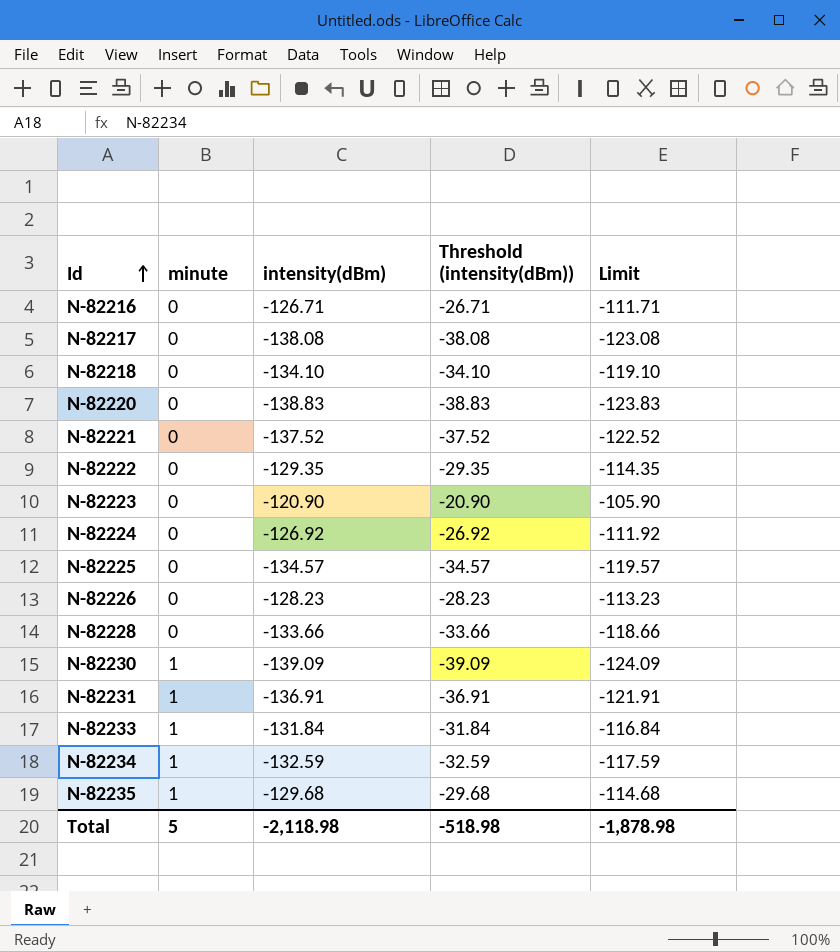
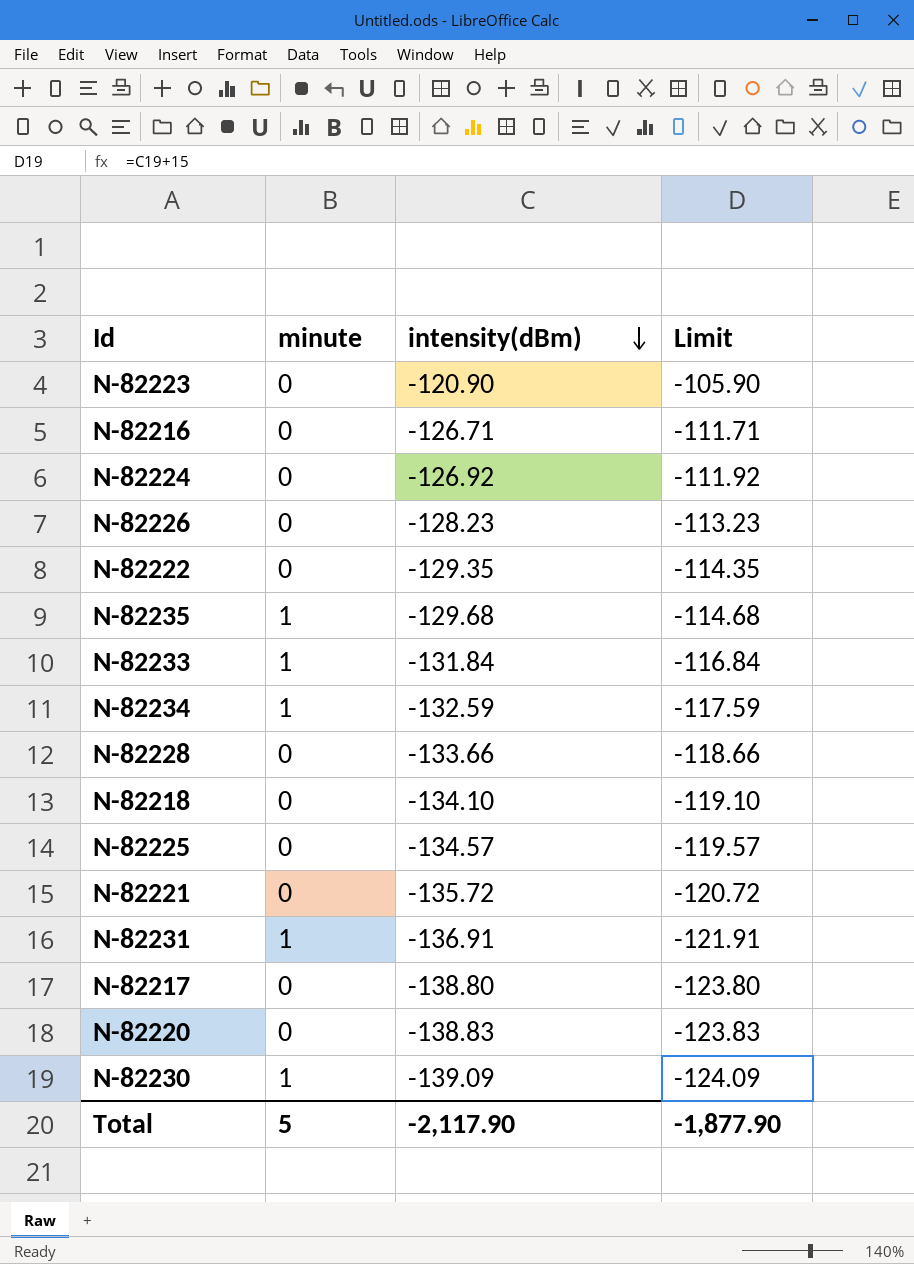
row order: Id ascending -> intensity(dBm) descending
column Threshold (intensity(dBm)) | formula: [intensity(dBm)] + 100 -> none
N-82221 | intensity(dBm): -137.52 -> -135.72
N-82221 | Limit: -122.52 -> -120.72
N-82217 | intensity(dBm): -138.08 -> -138.80
N-82217 | Limit: -123.08 -> -123.80
Total | intensity(dBm): -2,118.98 -> -2,117.90
Total | Limit: -1,878.98 -> -1,877.90

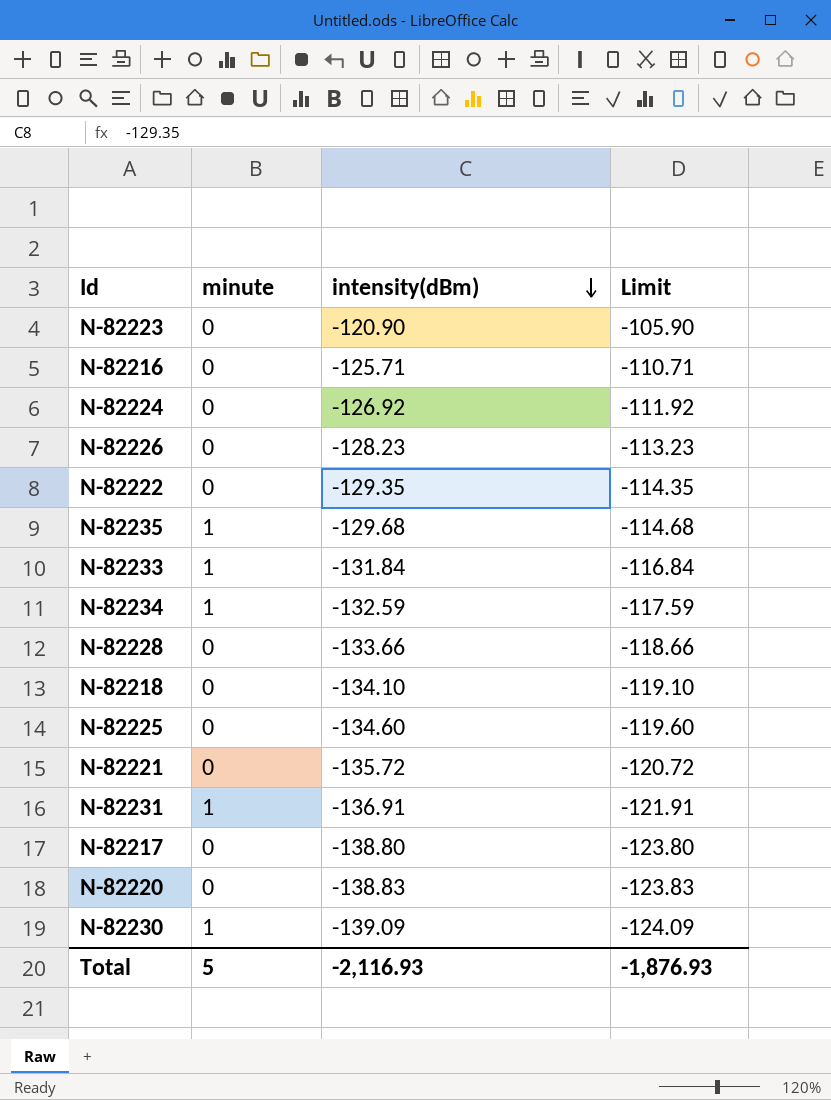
N-82216 | intensity(dBm): -126.71 -> -125.71
N-82216 | Limit: -111.71 -> -110.71
N-82225 | intensity(dBm): -134.57 -> -134.60
N-82225 | Limit: -119.57 -> -119.60
Total | intensity(dBm): -2,117.90 -> -2,116.93
Total | Limit: -1,877.90 -> -1,876.93

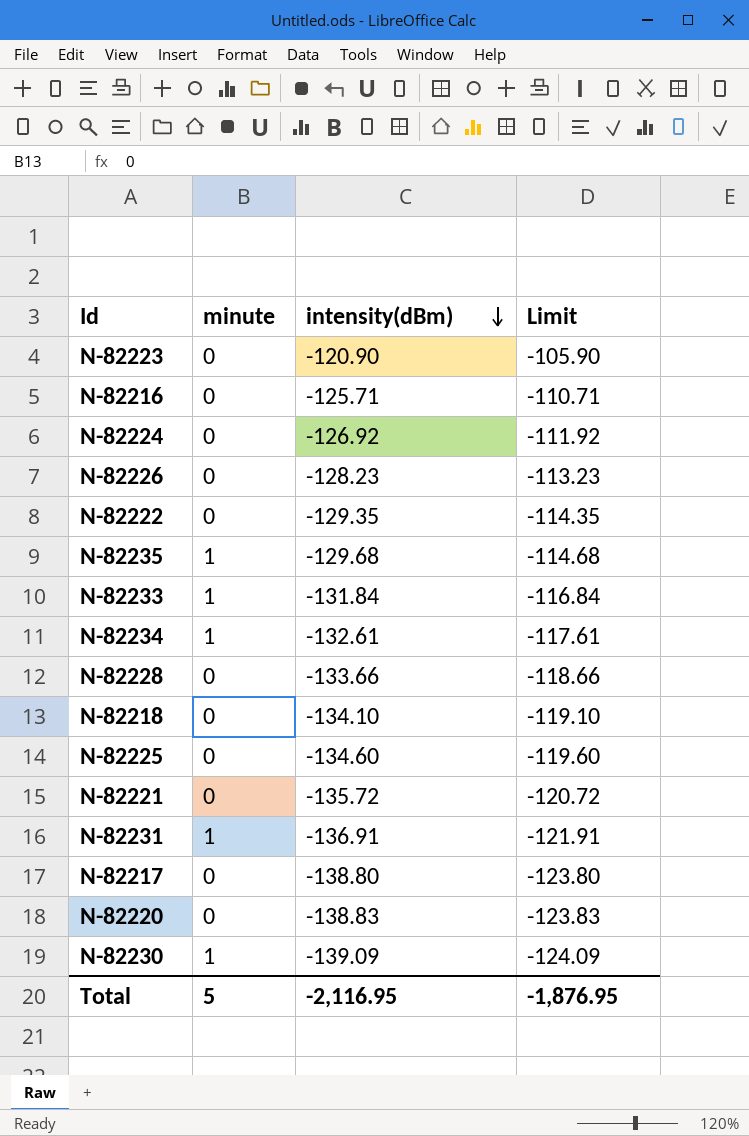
N-82234 | intensity(dBm): -132.59 -> -132.61
N-82234 | Limit: -117.59 -> -117.61
Total | intensity(dBm): -2,116.93 -> -2,116.95
Total | Limit: -1,876.93 -> -1,876.95

